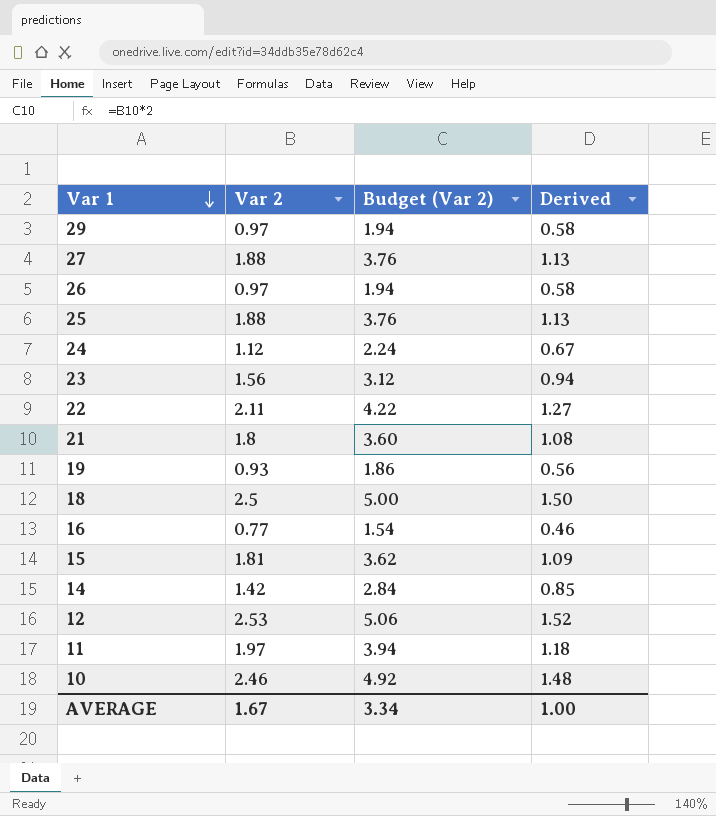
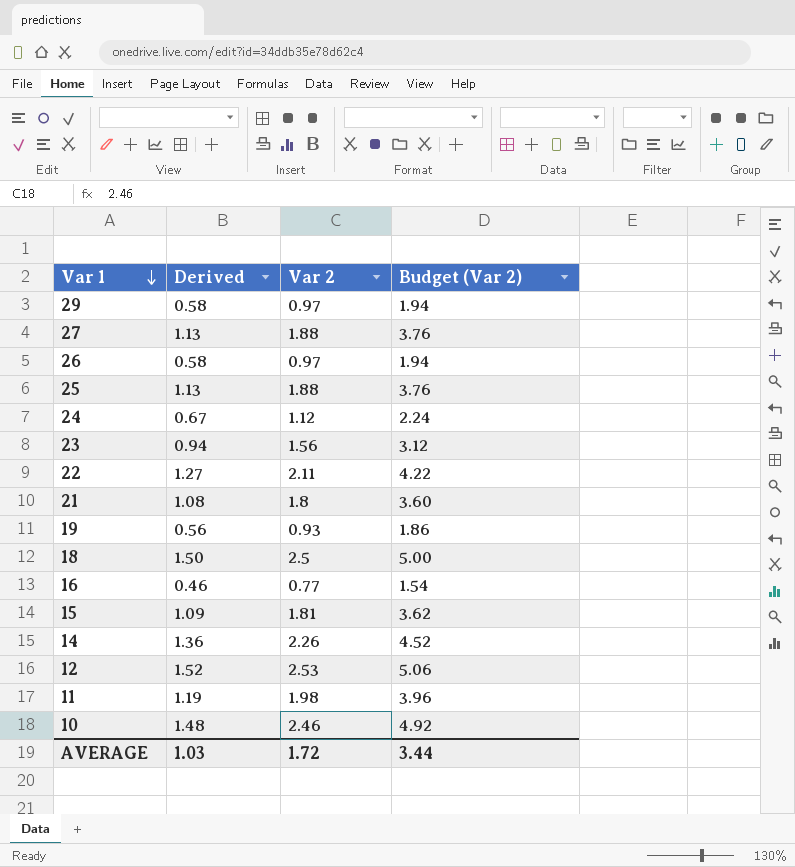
column Derived | position: 4 -> 2
14 | Derived: 0.85 -> 1.36
14 | Var 2: 1.42 -> 2.26
14 | Budget (Var 2): 2.84 -> 4.52
11 | Derived: 1.18 -> 1.19
11 | Var 2: 1.97 -> 1.98
11 | Budget (Var 2): 3.94 -> 3.96
AVERAGE | Derived: 1.00 -> 1.03
AVERAGE | Var 2: 1.67 -> 1.72
AVERAGE | Budget (Var 2): 3.34 -> 3.44

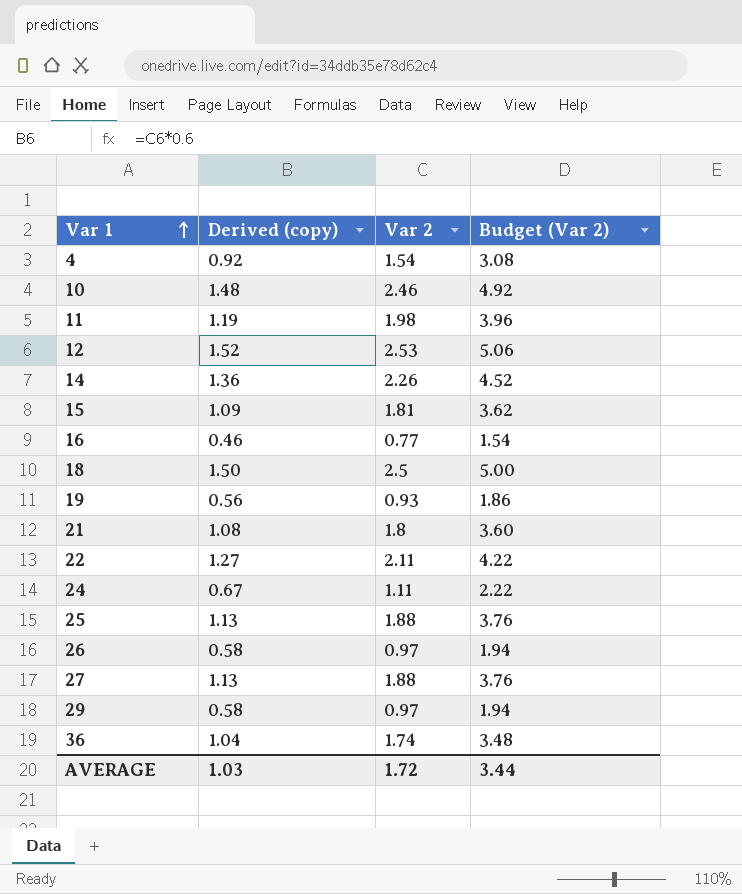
row order: Var 1 descending -> Var 1 ascending
column name: Derived -> Derived (copy)
row 23: 0.94 | 1.56 | 3.12 -> none
row 4: none -> 0.92 | 1.54 | 3.08
24 | Var 2: 1.12 -> 1.11
24 | Budget (Var 2): 2.24 -> 2.22
row 36: none -> 1.04 | 1.74 | 3.48

